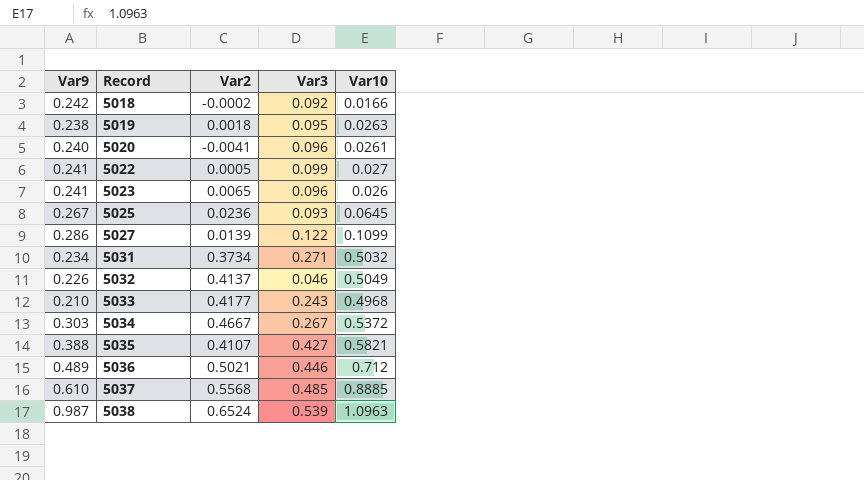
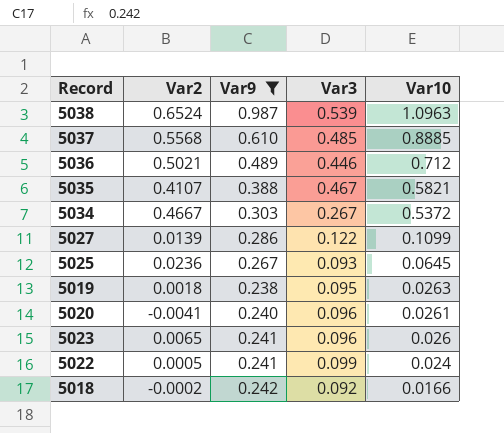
filter: none -> Var9 >= 0.238
row order: Record ascending -> Var10 descending
column Var9 | position: 1 -> 3
5035 | Var3: 0.427 -> 0.467
5022 | Var10: 0.027 -> 0.024

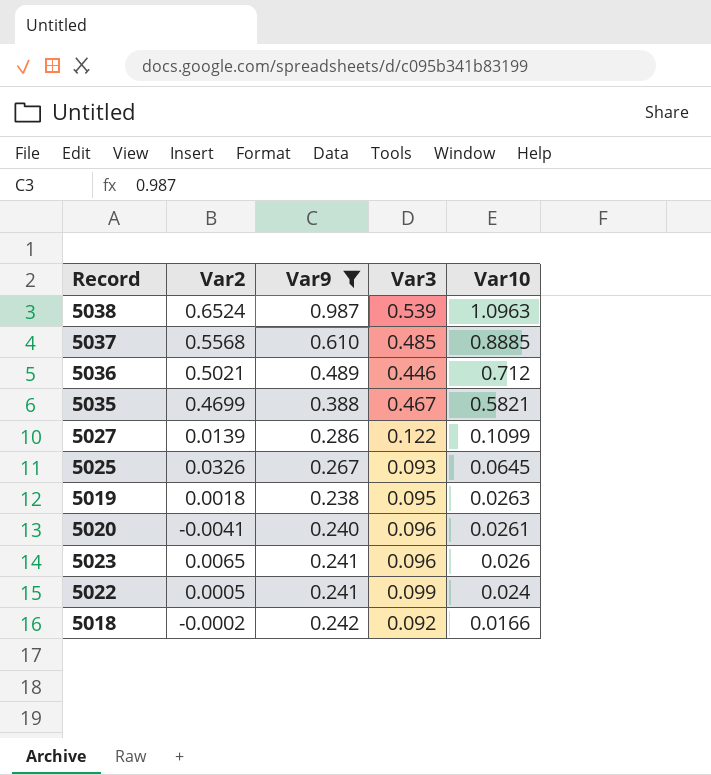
row 5034: 0.4667 | 0.303 | 0.267 | 0.5372 -> none
5035 | Var2: 0.4107 -> 0.4699
5025 | Var2: 0.0236 -> 0.0326

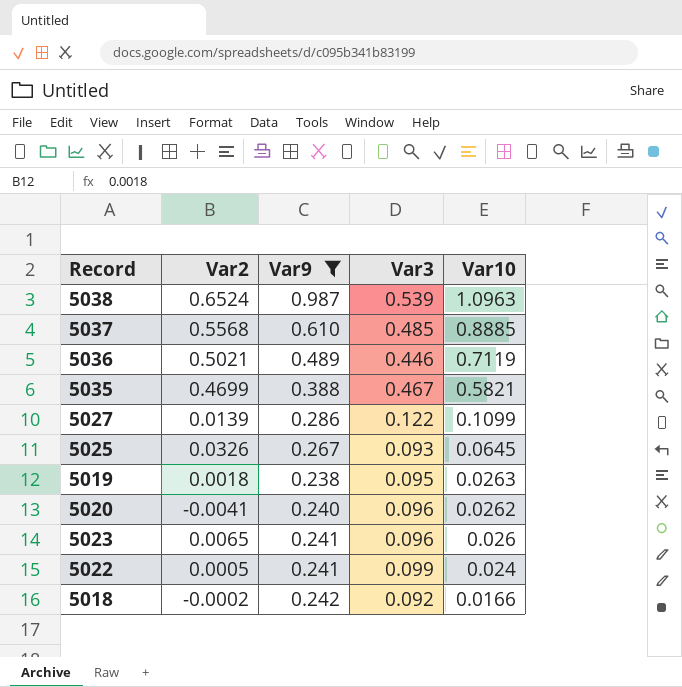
5036 | Var10: 0.712 -> 0.7119
5020 | Var10: 0.0261 -> 0.0262

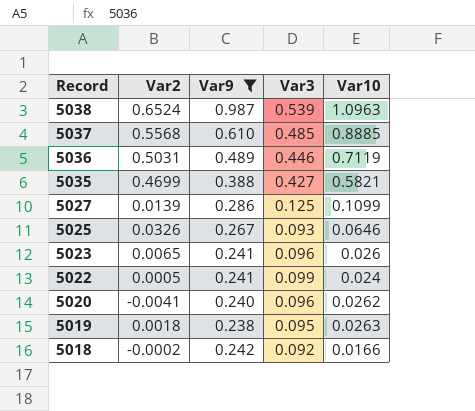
row order: Var10 descending -> Record descending
5036 | Var2: 0.5021 -> 0.5031
5035 | Var3: 0.467 -> 0.427
5027 | Var3: 0.122 -> 0.125
5025 | Var10: 0.0645 -> 0.0646

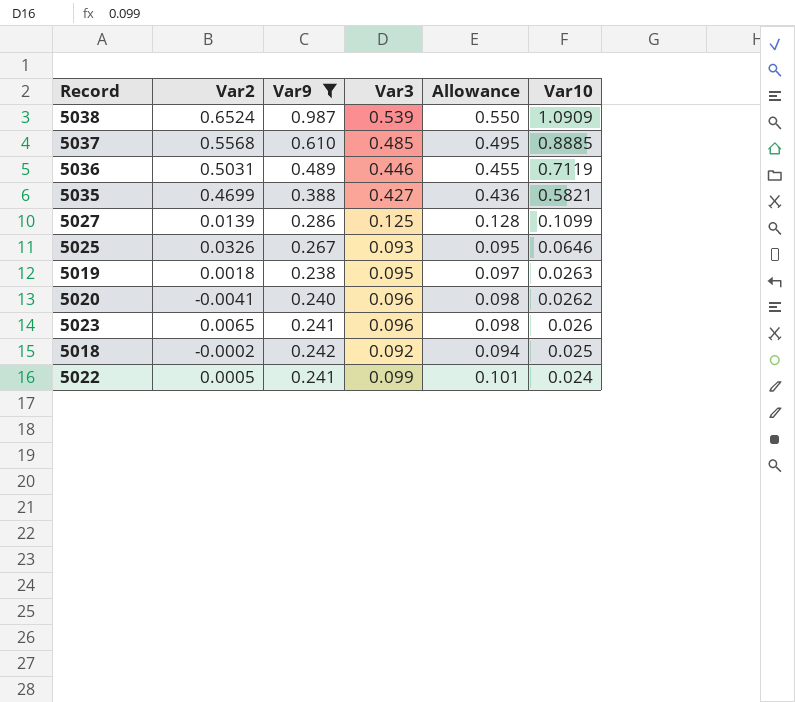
row order: Record descending -> Var10 descending
column Allowance | formula: none -> [Var3] * 1.02
5038 | Var10: 1.0963 -> 1.0909
5018 | Var10: 0.0166 -> 0.025

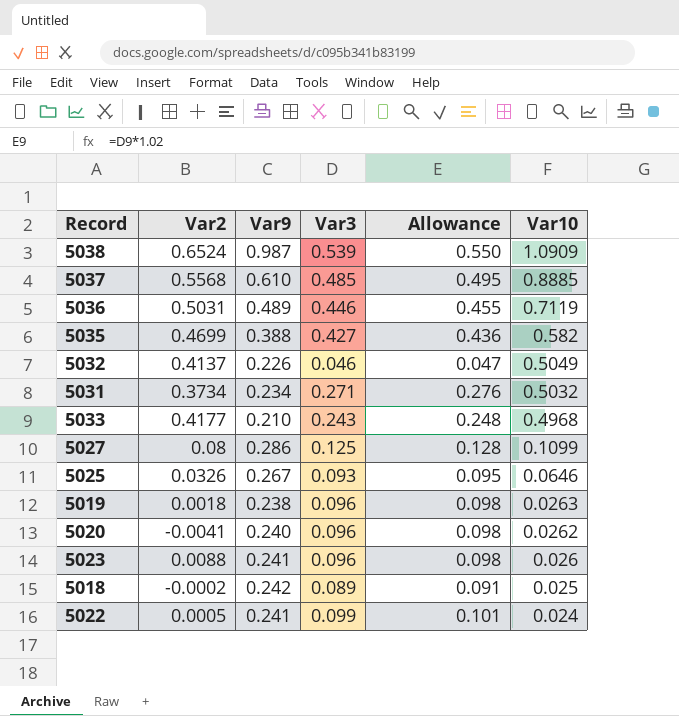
filter: Var9 >= 0.238 -> none
5035 | Var10: 0.5821 -> 0.582
5027 | Var2: 0.0139 -> 0.08
5019 | Var3: 0.095 -> 0.096
5019 | Allowance: 0.097 -> 0.098
5023 | Var2: 0.0065 -> 0.0088
5018 | Var3: 0.092 -> 0.089
5018 | Allowance: 0.094 -> 0.091

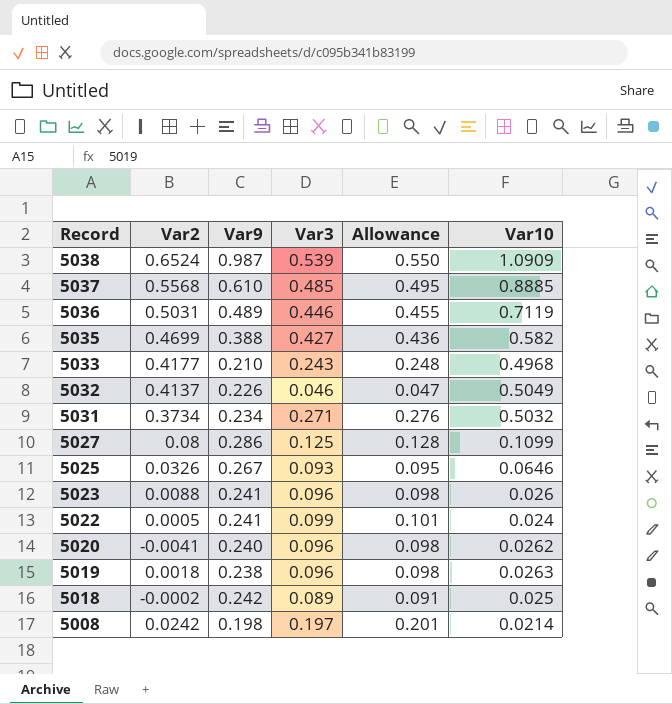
row order: Var10 descending -> Record descending
row 5008: none -> 0.0242 | 0.198 | 0.197 | 0.201 | 0.0214

